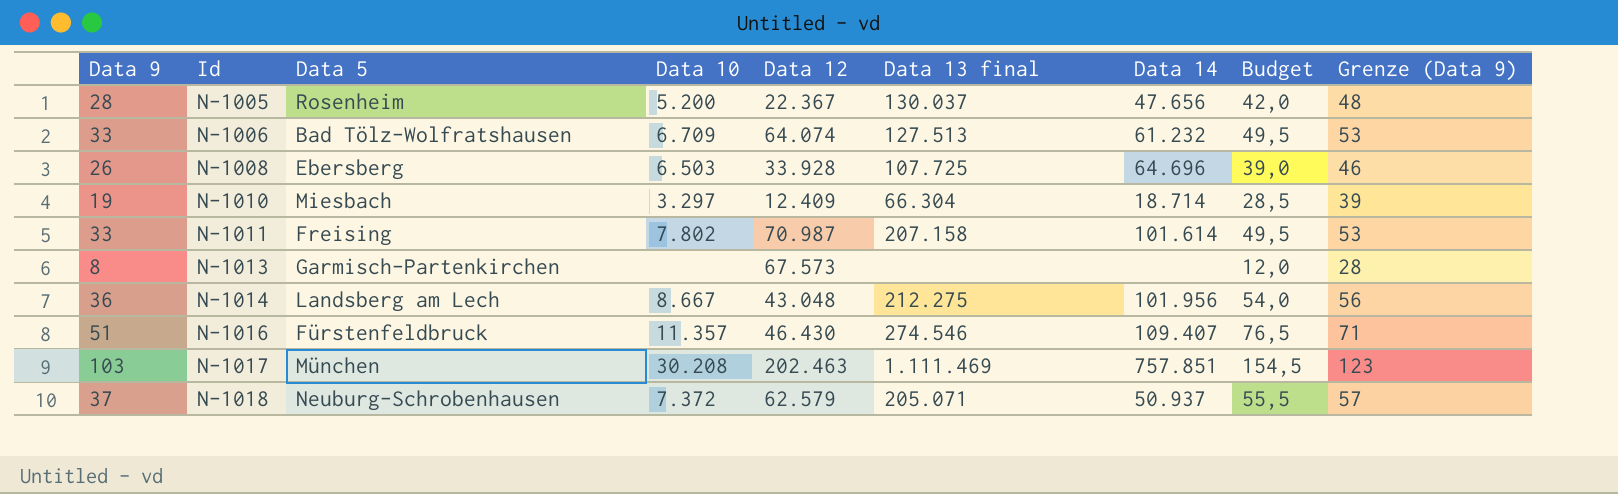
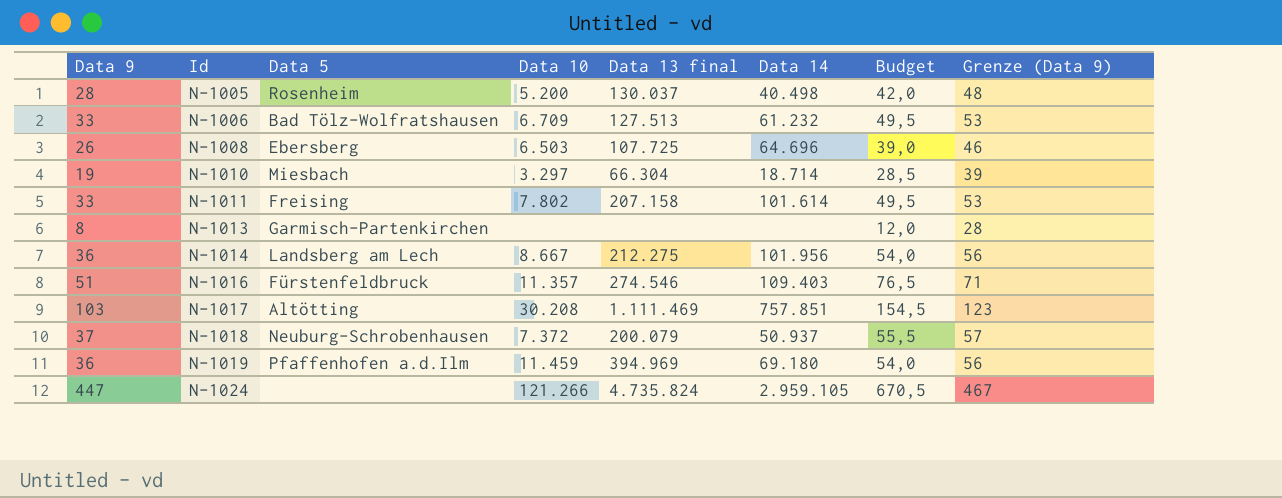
column Data 12 | position: 5 -> none
N-1005 | Data 14: 47.656 -> 40.498
N-1016 | Data 14: 109.407 -> 109.403
N-1017 | Data 5: München -> Altötting
N-1018 | Data 13 final: 205.071 -> 200.079
row N-1019: none -> 36 | Pfaffenhofen a.d.Ilm | 11.459 | 394.969 | 69.180 | 54,0 | 56
row N-1024: none -> 447 | none | 121.266 | 4.735.824 | 2.959.105 | 670,5 | 467

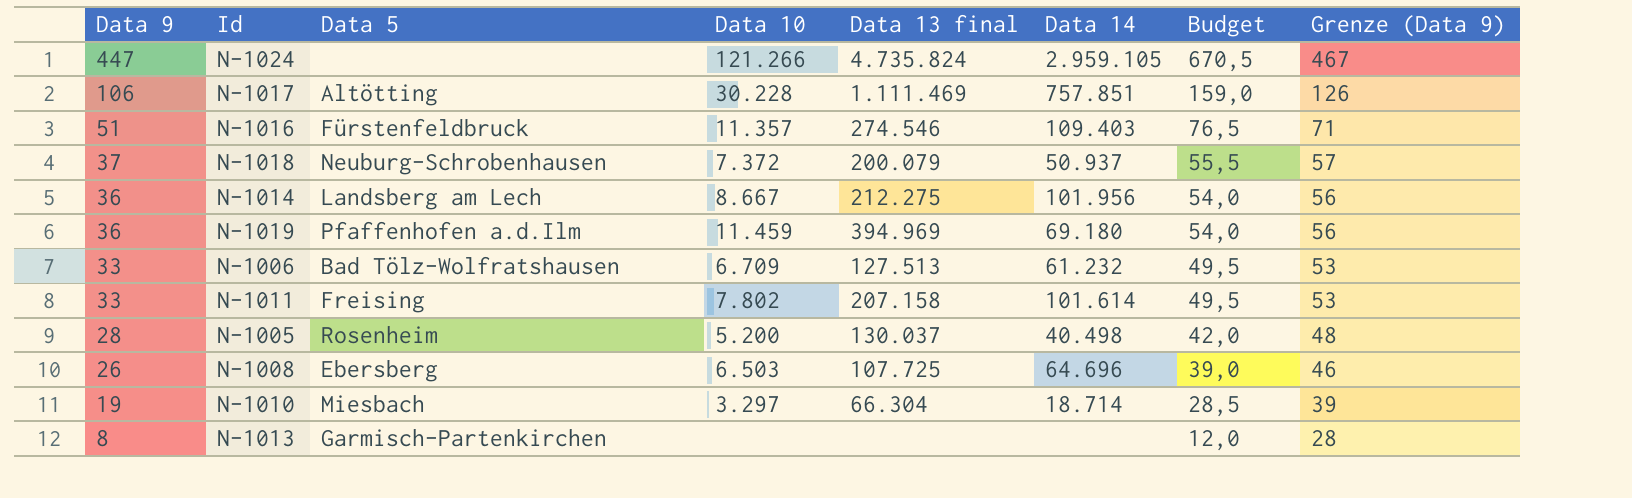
row order: Id ascending -> Data 9 descending
N-1017 | Data 9: 103 -> 106
N-1017 | Data 10: 30.208 -> 30.228
N-1017 | Budget: 154,5 -> 159,0
N-1017 | Grenze (Data 9): 123 -> 126

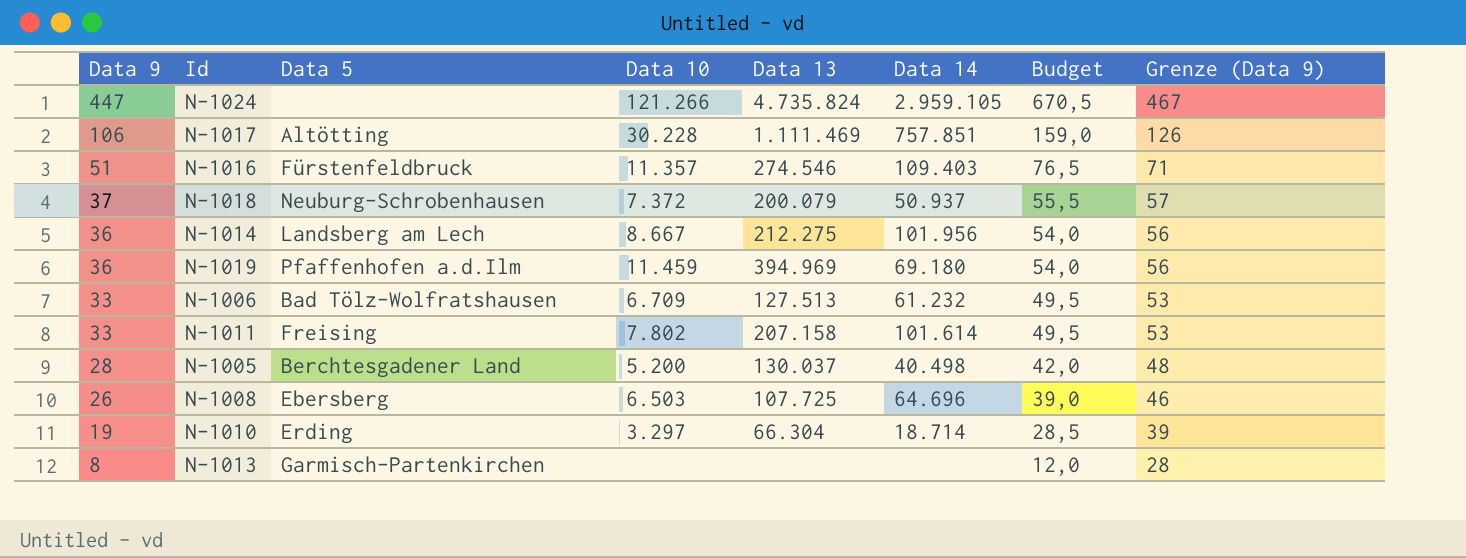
column name: Data 13 final -> Data 13
N-1005 | Data 5: Rosenheim -> Berchtesgadener Land
N-1010 | Data 5: Miesbach -> Erding

